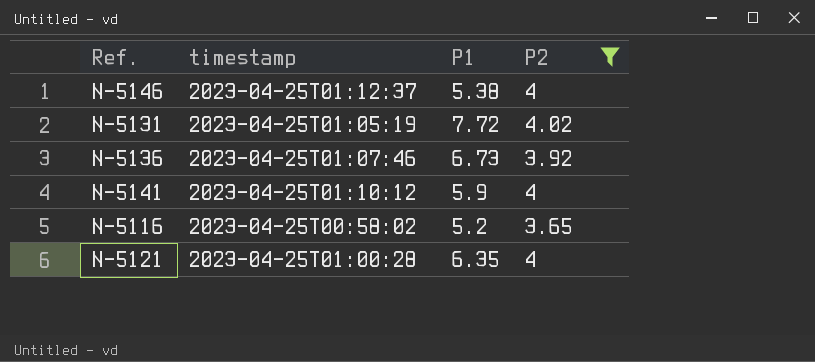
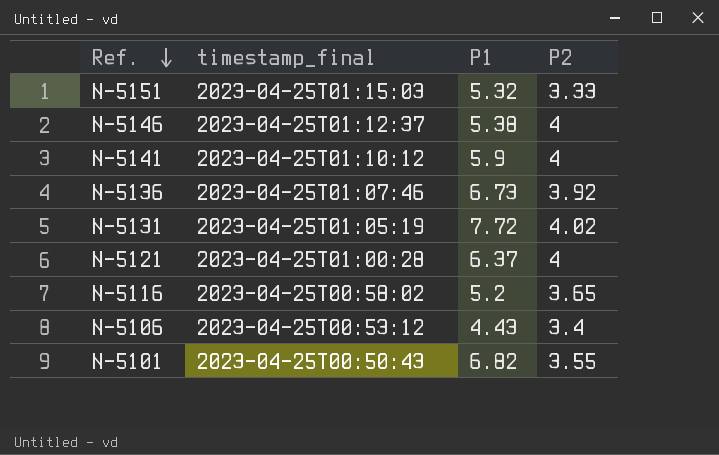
filter: P2 >= 3.65 -> none
row order: none -> Ref. descending
column name: timestamp -> timestamp_final
N-5121 | P1: 6.35 -> 6.37

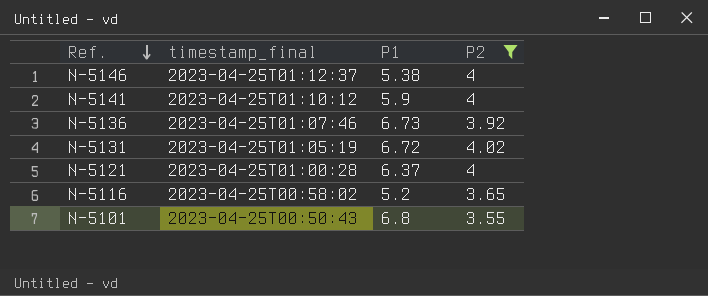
filter: none -> P2 >= 3.55
N-5131 | P1: 7.72 -> 6.72
N-5101 | P1: 6.82 -> 6.8

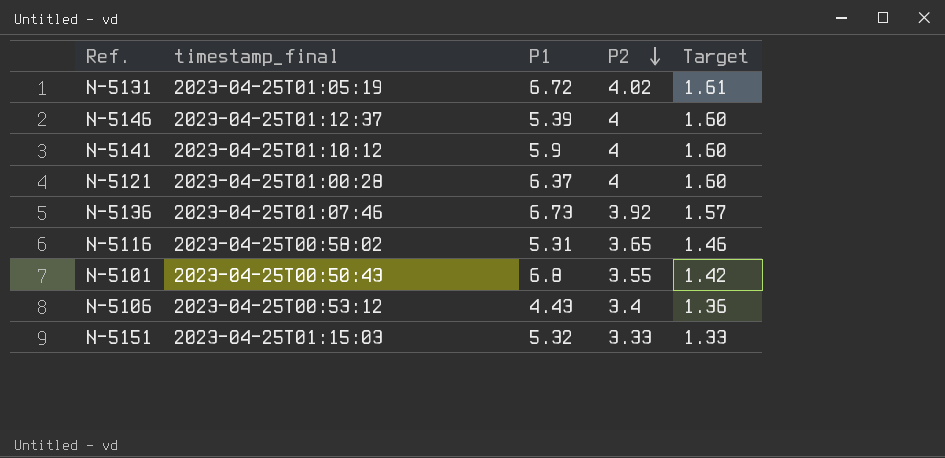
filter: P2 >= 3.55 -> none
row order: Ref. descending -> P2 descending
column Target | formula: none -> [P2] * 0.4
N-5146 | P1: 5.38 -> 5.39
N-5116 | P1: 5.2 -> 5.31

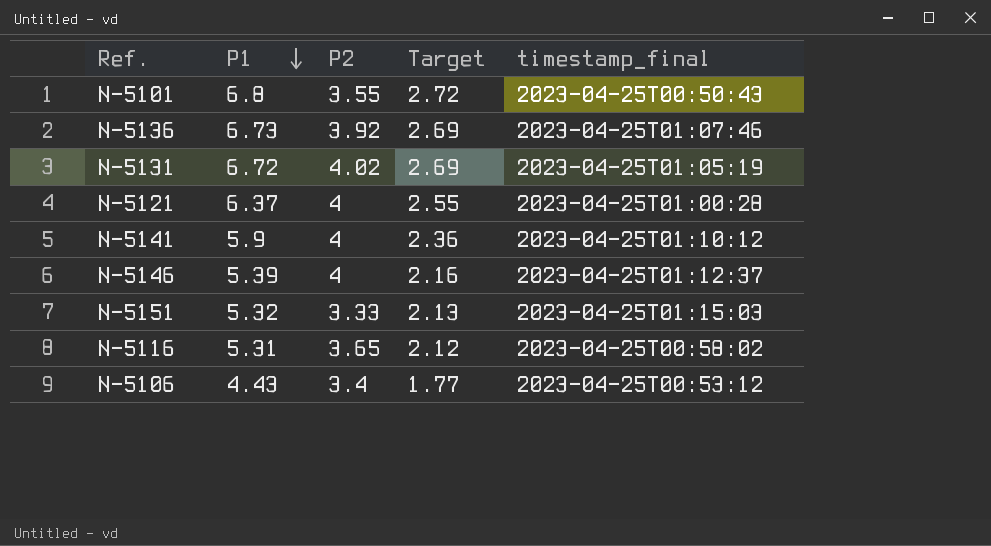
row order: P2 descending -> P1 descending
column Target | formula: [P2] * 0.4 -> [P1] * 0.4
column timestamp_final | position: 2 -> 5

